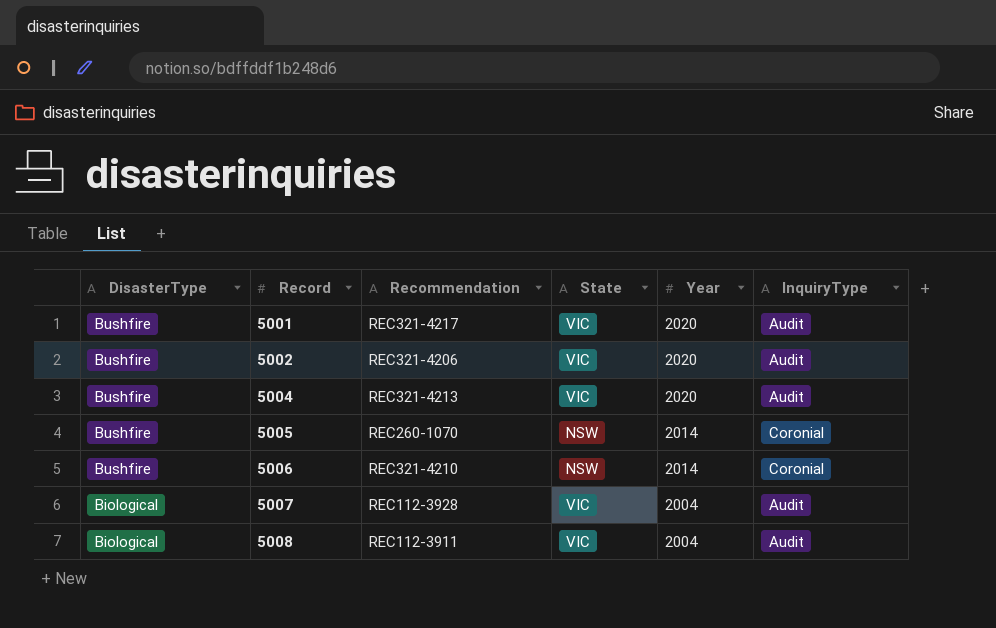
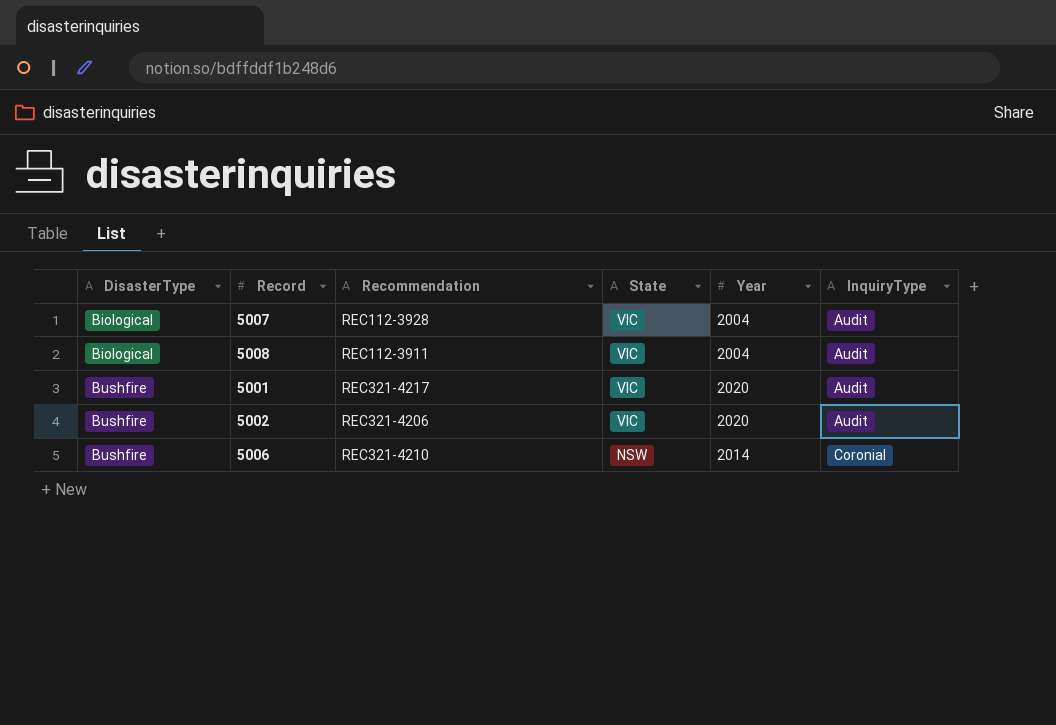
row order: DisasterType descending -> DisasterType ascending
row 5004: Bushfire | REC321-4213 | VIC | 2020 | Audit -> none
row 5005: Bushfire | REC260-1070 | NSW | 2014 | Coronial -> none

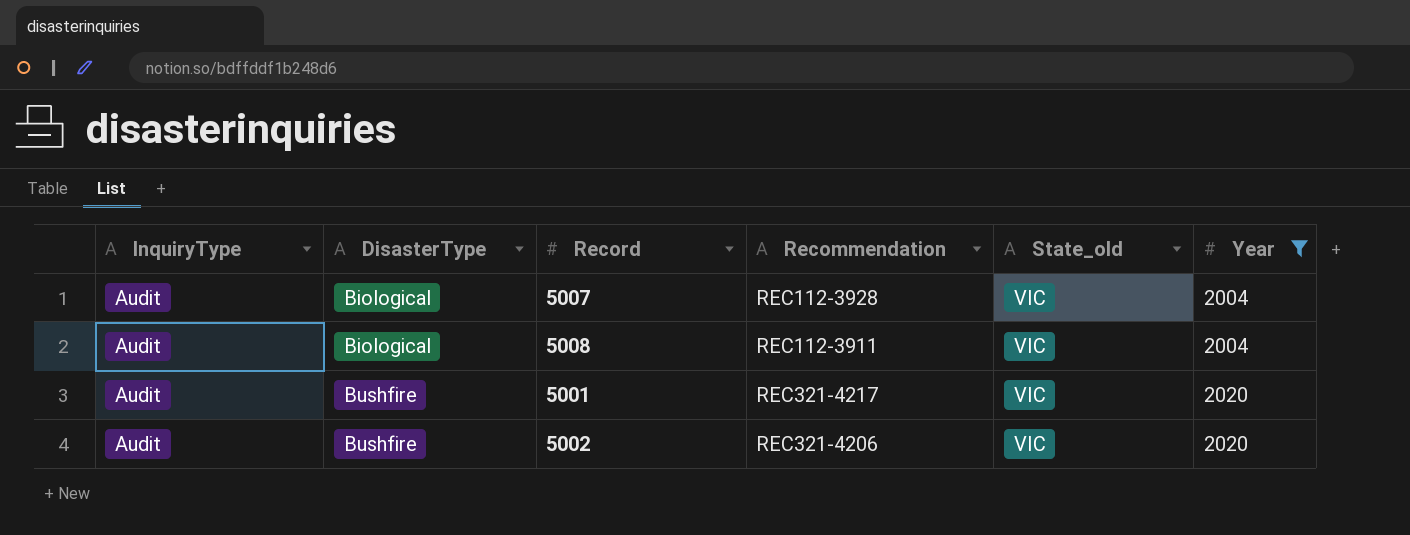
filter: none -> Year != 2014
column InquiryType | position: 6 -> 1
column name: State -> State_old

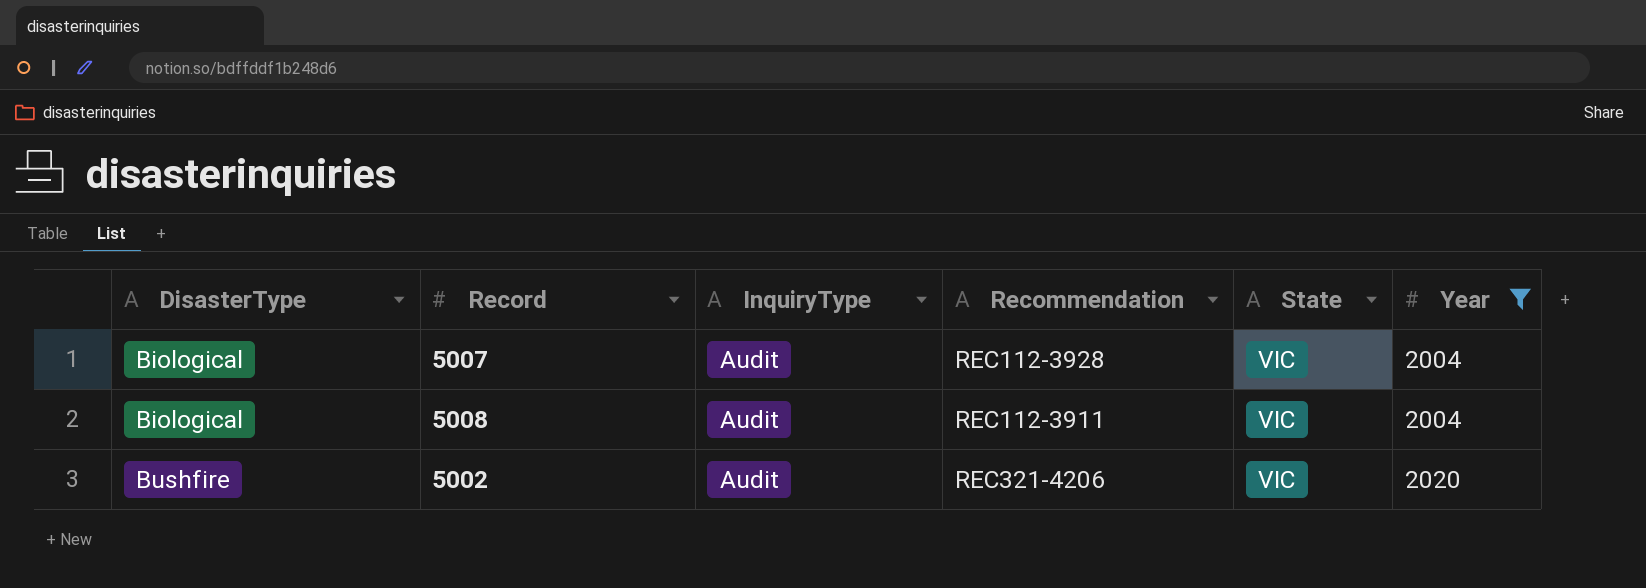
column InquiryType | position: 1 -> 3
column name: State_old -> State
row 5001: Audit | Bushfire | REC321-4217 | VIC | 2020 -> none

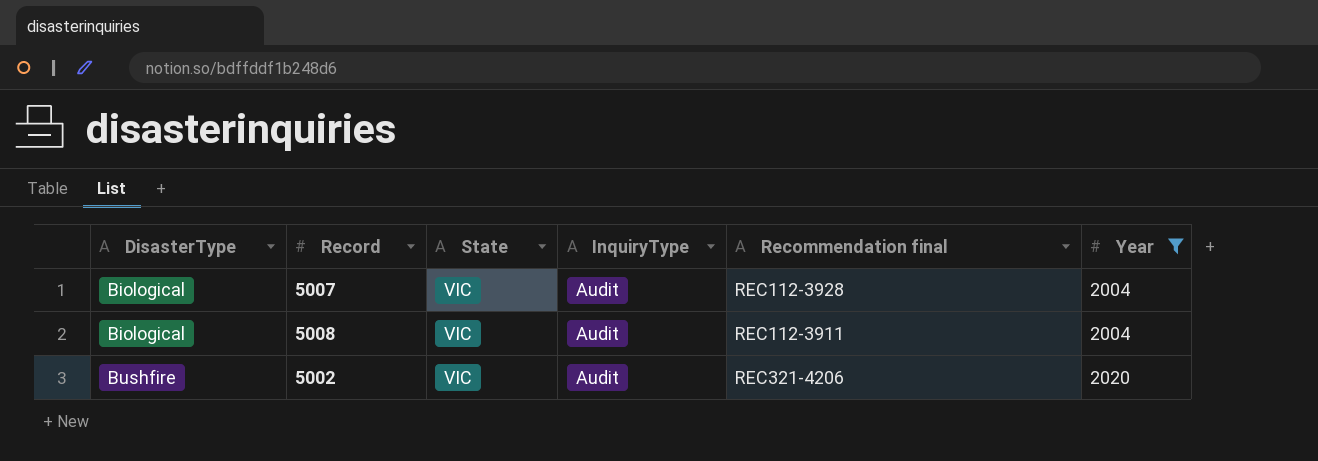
column State | position: 5 -> 3
column name: Recommendation -> Recommendation final

